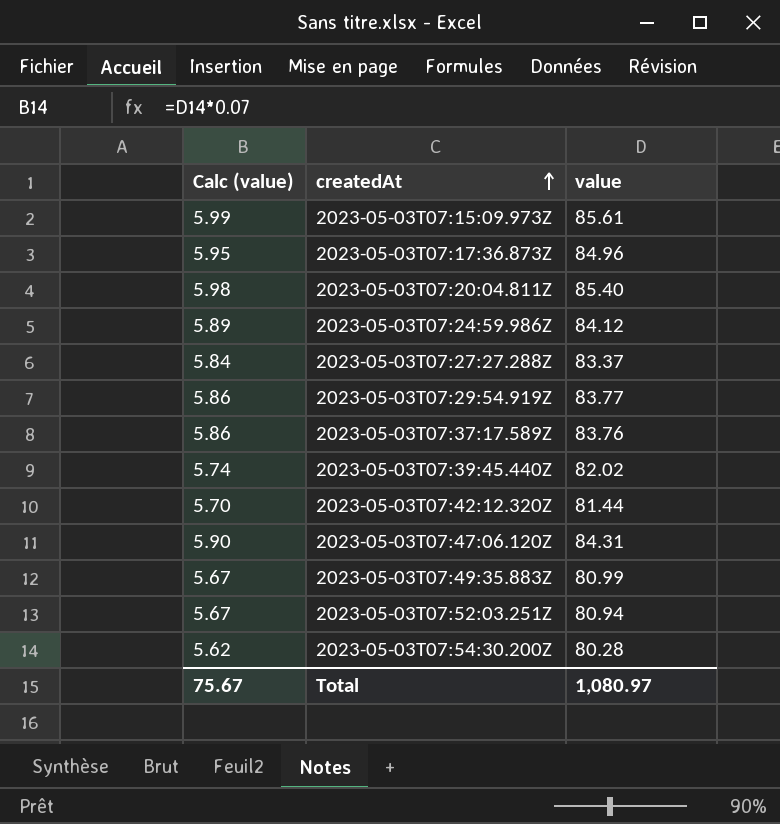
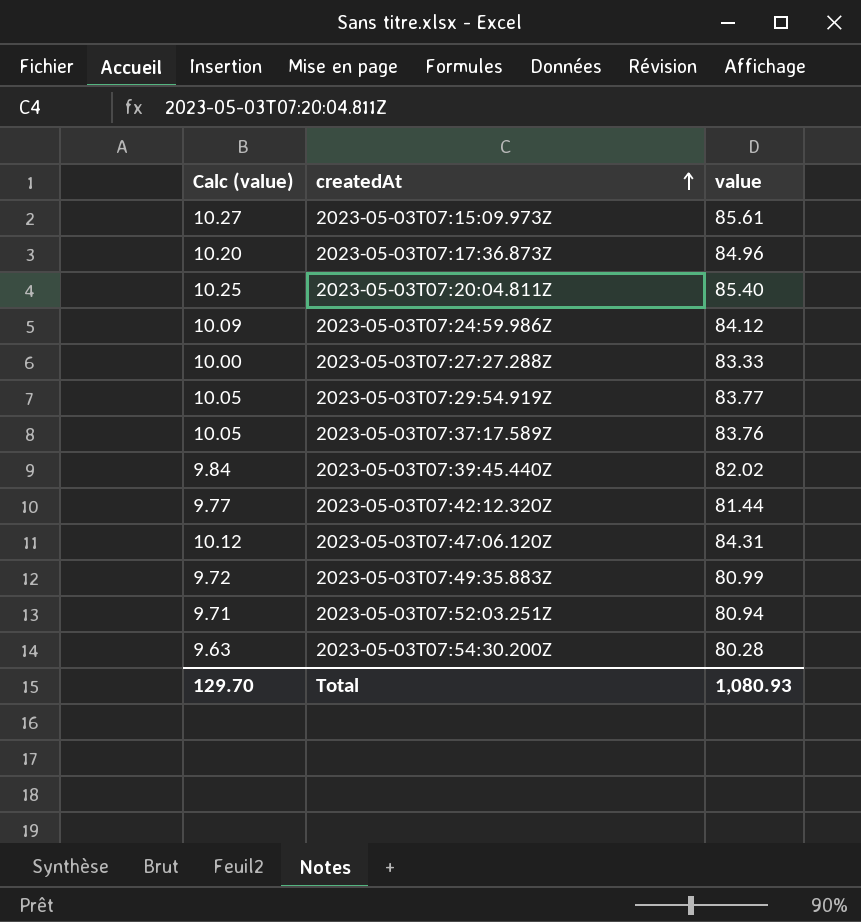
column Calc (value) | formula: [value] * 0.07 -> [value] * 0.12
2023-05-03T07:27:27.288Z | value: 83.37 -> 83.33
Total | Calc (value): 75.67 -> 129.70
Total | value: 1,080.97 -> 1,080.93

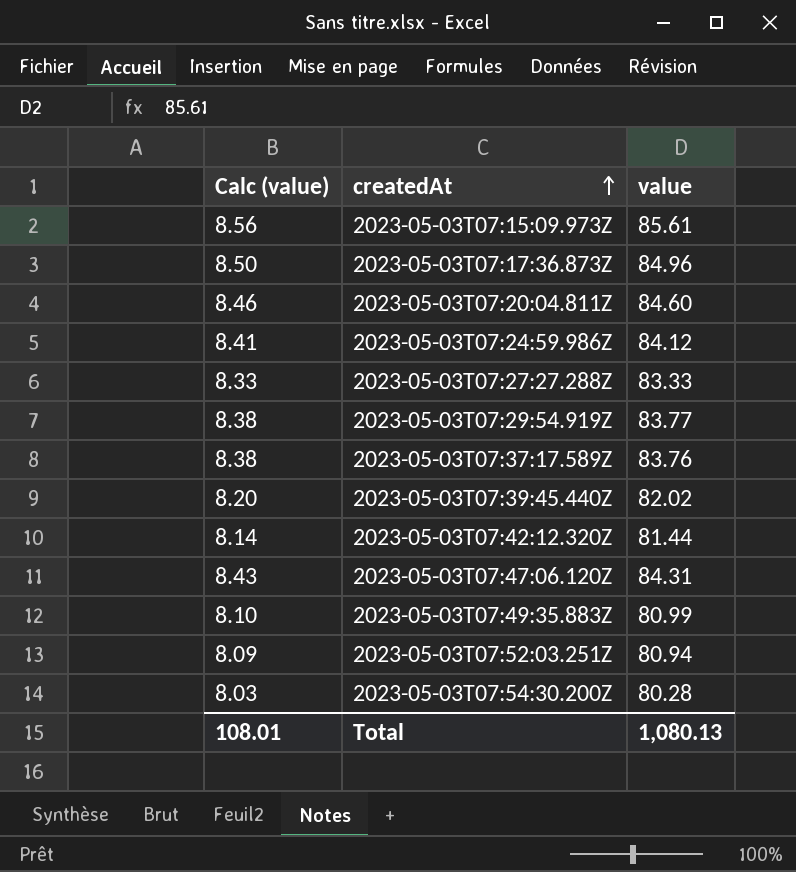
column Calc (value) | formula: [value] * 0.12 -> [value] * 0.1
2023-05-03T07:20:04.811Z | value: 85.40 -> 84.60
Total | Calc (value): 129.70 -> 108.01
Total | value: 1,080.93 -> 1,080.13

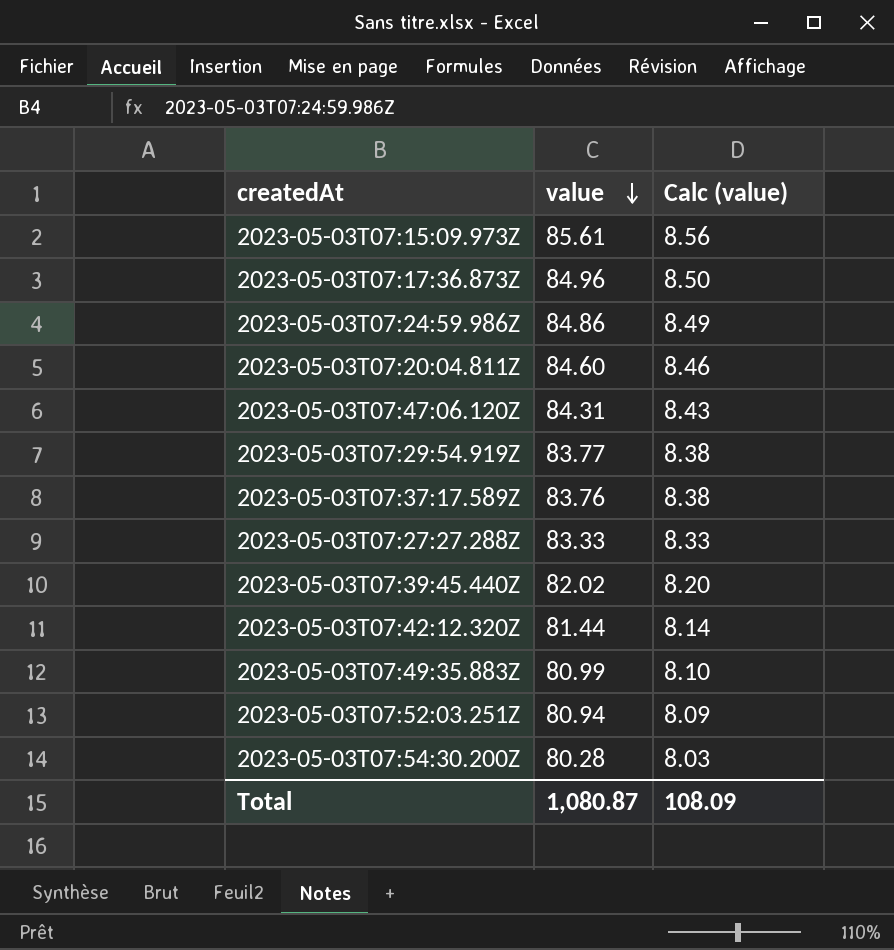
row order: createdAt ascending -> value descending
column Calc (value) | position: 1 -> 3
2023-05-03T07:24:59.986Z | value: 84.12 -> 84.86
2023-05-03T07:24:59.986Z | Calc (value): 8.41 -> 8.49
Total | value: 1,080.13 -> 1,080.87
Total | Calc (value): 108.01 -> 108.09

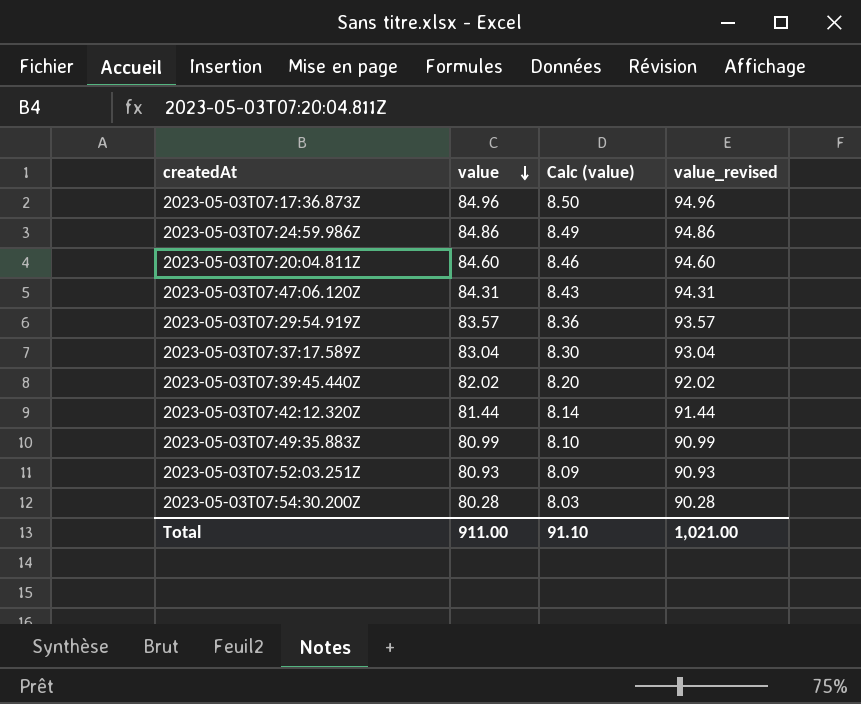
column value_revised | formula: none -> [value] + 10
row 2023-05-03T07:15:09.973Z: 85.61 | 8.56 -> none
row 2023-05-03T07:27:27.288Z: 83.33 | 8.33 -> none
2023-05-03T07:29:54.919Z | value: 83.77 -> 83.57
2023-05-03T07:29:54.919Z | Calc (value): 8.38 -> 8.36
2023-05-03T07:37:17.589Z | value: 83.76 -> 83.04
2023-05-03T07:37:17.589Z | Calc (value): 8.38 -> 8.30
2023-05-03T07:52:03.251Z | value: 80.94 -> 80.93
Total | value: 1,080.87 -> 911.00
Total | Calc (value): 108.09 -> 91.10

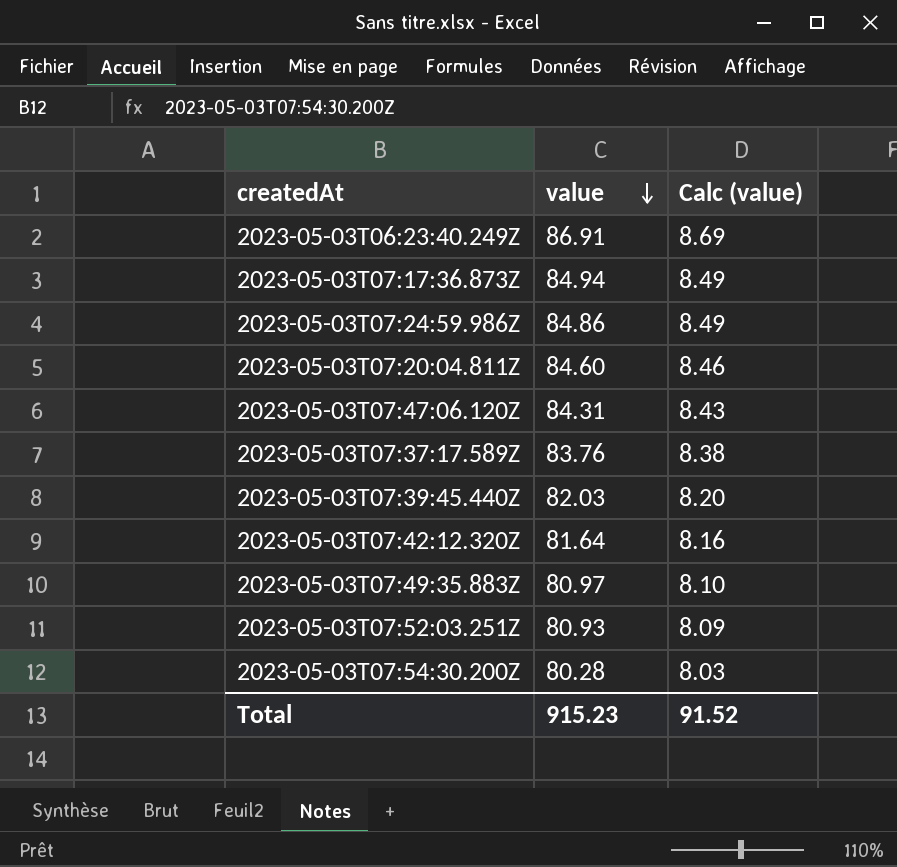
column value_revised | formula: [value] + 10 -> none
row 2023-05-03T07:29:54.919Z: 83.57 | 8.36 | 93.57 -> none
row 2023-05-03T06:23:40.249Z: none -> 86.91 | 8.69
2023-05-03T07:17:36.873Z | value: 84.96 -> 84.94
2023-05-03T07:17:36.873Z | Calc (value): 8.50 -> 8.49
2023-05-03T07:37:17.589Z | value: 83.04 -> 83.76
2023-05-03T07:37:17.589Z | Calc (value): 8.30 -> 8.38
2023-05-03T07:39:45.440Z | value: 82.02 -> 82.03
2023-05-03T07:42:12.320Z | value: 81.44 -> 81.64
2023-05-03T07:42:12.320Z | Calc (value): 8.14 -> 8.16
2023-05-03T07:49:35.883Z | value: 80.99 -> 80.97
Total | value: 911.00 -> 915.23
Total | Calc (value): 91.10 -> 91.52

